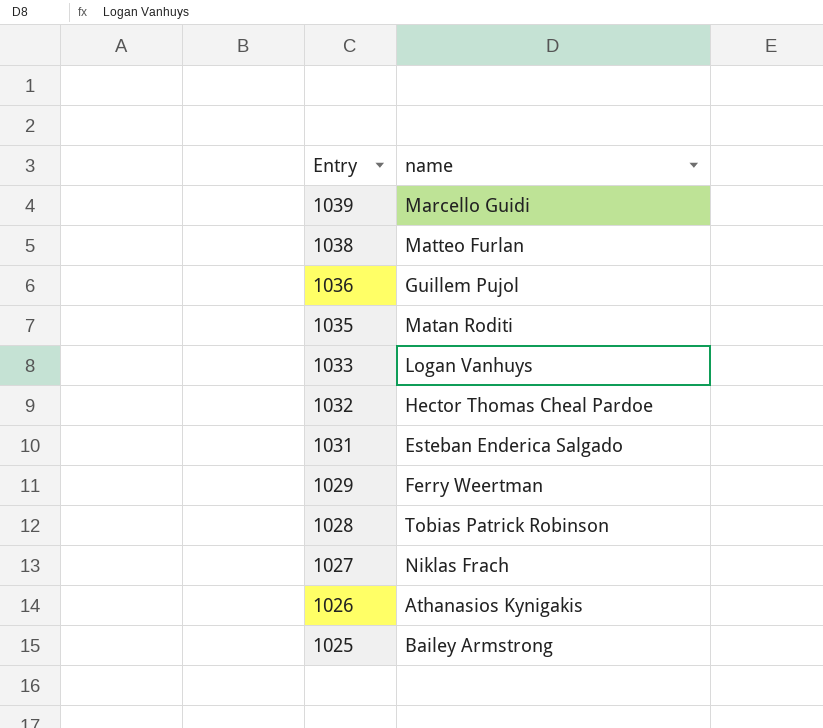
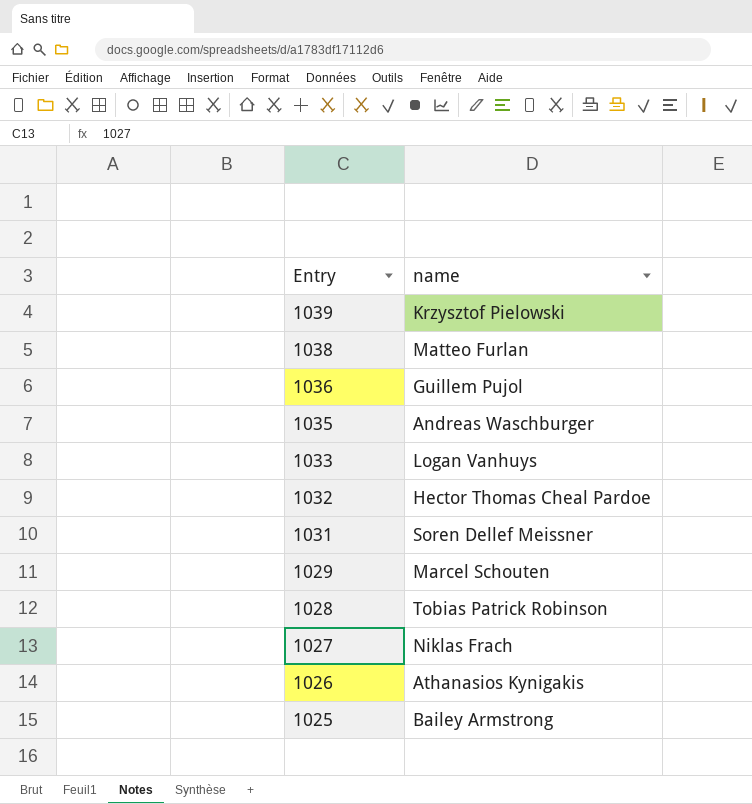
1039 | name: Marcello Guidi -> Krzysztof Pielowski
1035 | name: Matan Roditi -> Andreas Waschburger
1031 | name: Esteban Enderica Salgado -> Soren Dellef Meissner
1029 | name: Ferry Weertman -> Marcel Schouten

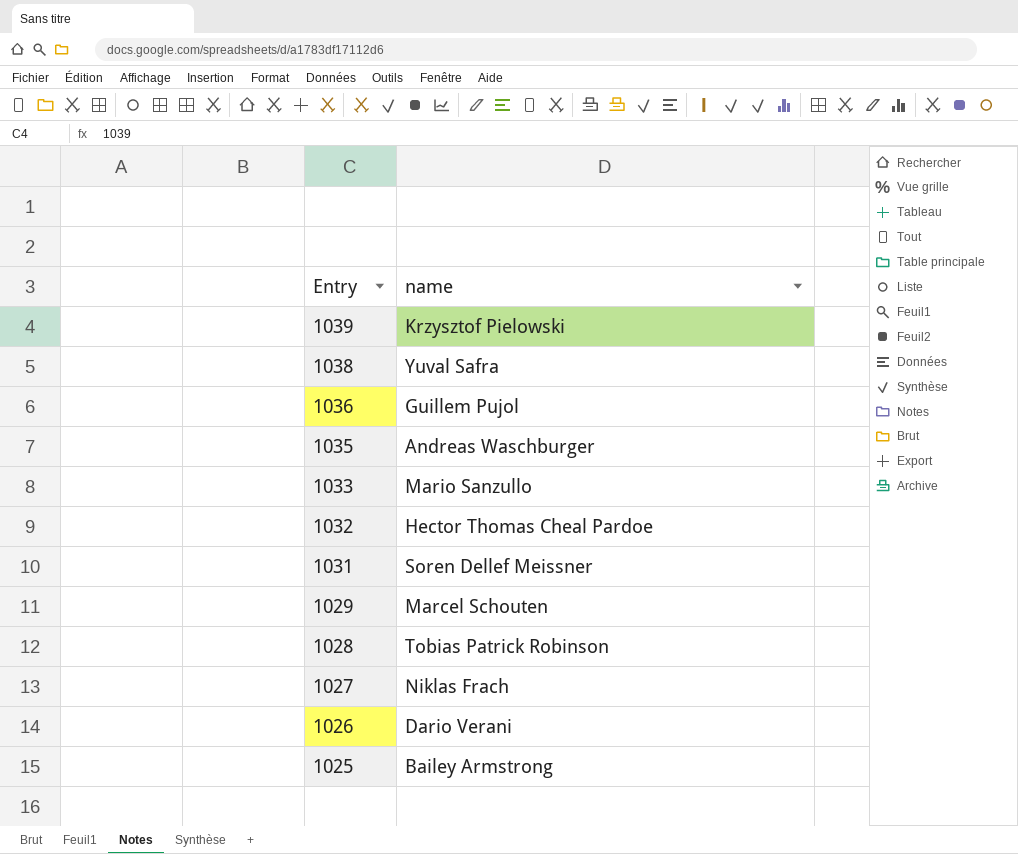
1038 | name: Matteo Furlan -> Yuval Safra
1033 | name: Logan Vanhuys -> Mario Sanzullo
1026 | name: Athanasios Kynigakis -> Dario Verani

